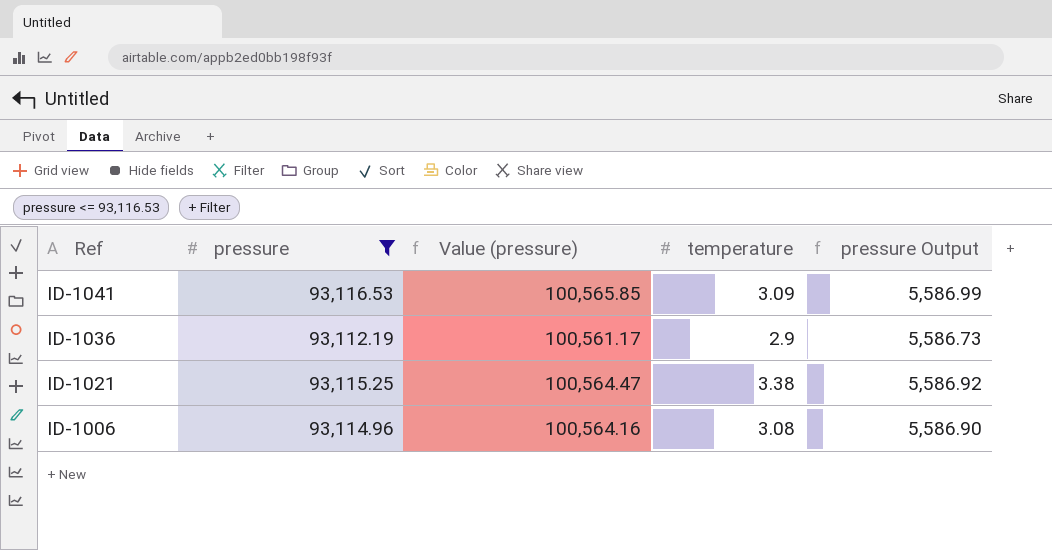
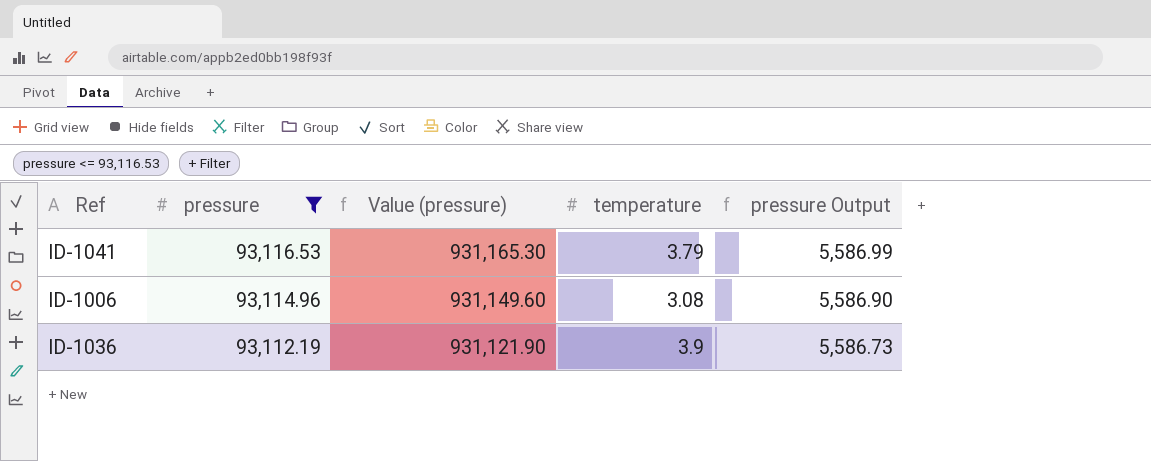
row order: Ref descending -> pressure descending
column Value (pressure) | formula: [pressure] * 1.08 -> [pressure] * 10
row ID-1021: 93,115.25 | 100,564.47 | 3.38 | 5,586.92 -> none
ID-1041 | temperature: 3.09 -> 3.79
ID-1036 | temperature: 2.9 -> 3.9

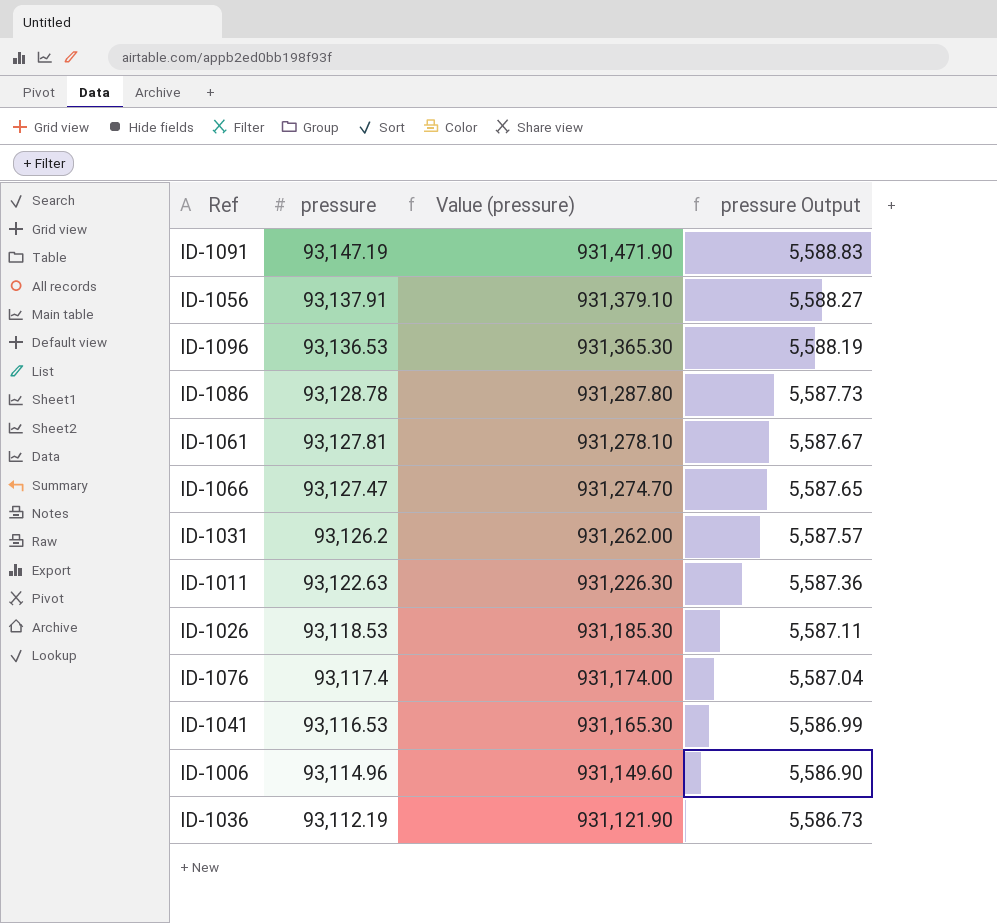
filter: pressure <= 93,116.53 -> none
column temperature | position: 4 -> none

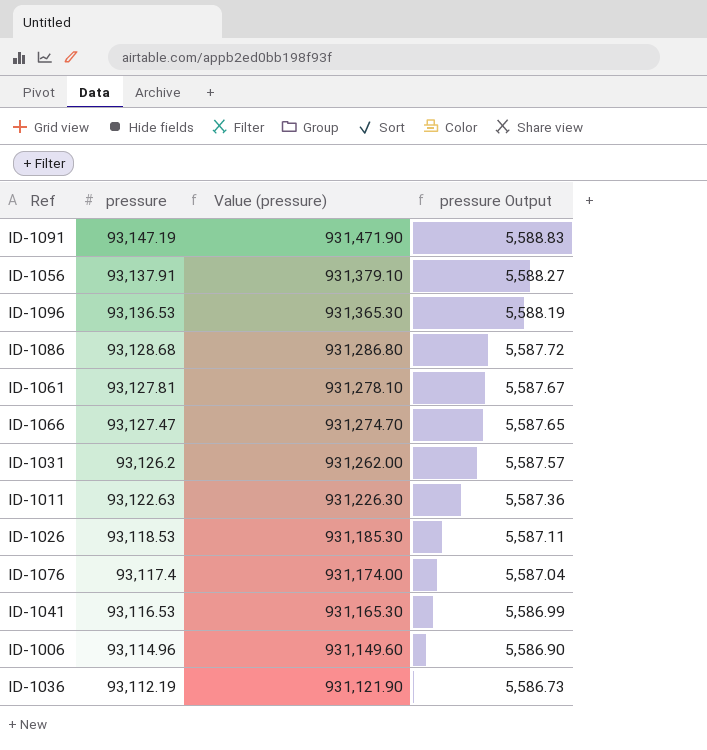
ID-1086 | pressure: 93,128.78 -> 93,128.68
ID-1086 | Value (pressure): 931,287.80 -> 931,286.80
ID-1086 | pressure Output: 5,587.73 -> 5,587.72

